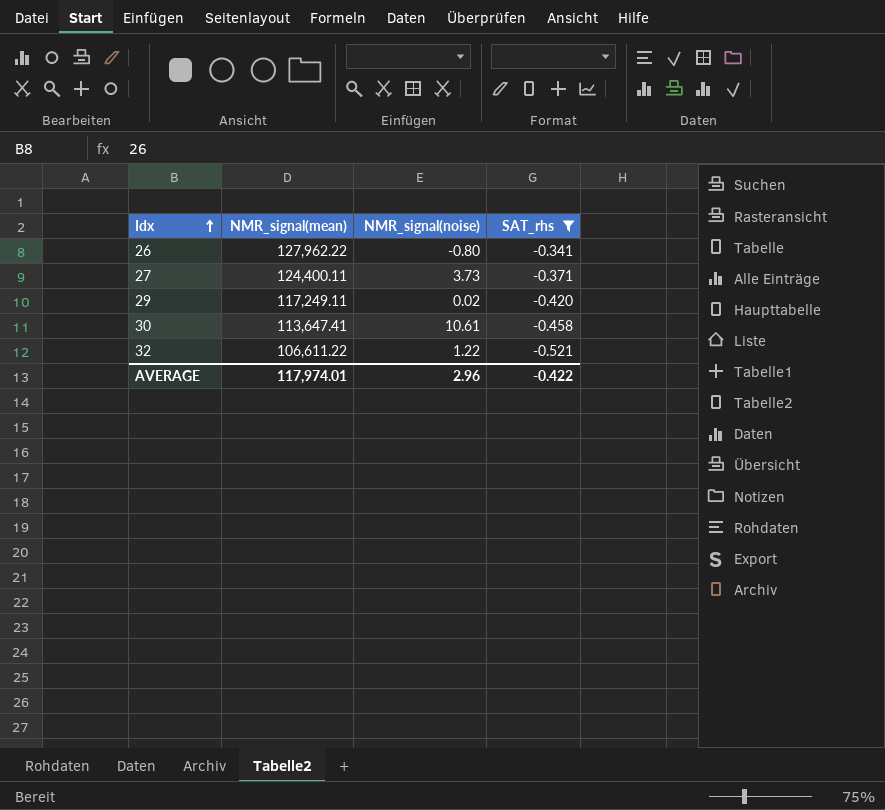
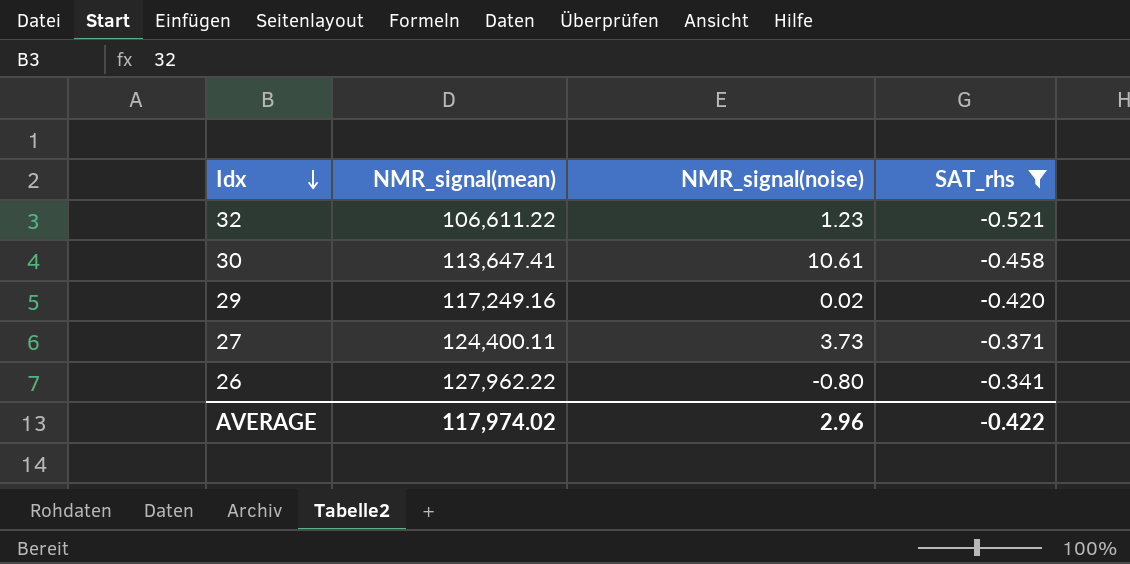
row order: Idx ascending -> Idx descending
32 | NMR_signal(noise): 1.22 -> 1.23
29 | NMR_signal(mean): 117,249.11 -> 117,249.16
AVERAGE | NMR_signal(mean): 117,974.01 -> 117,974.02

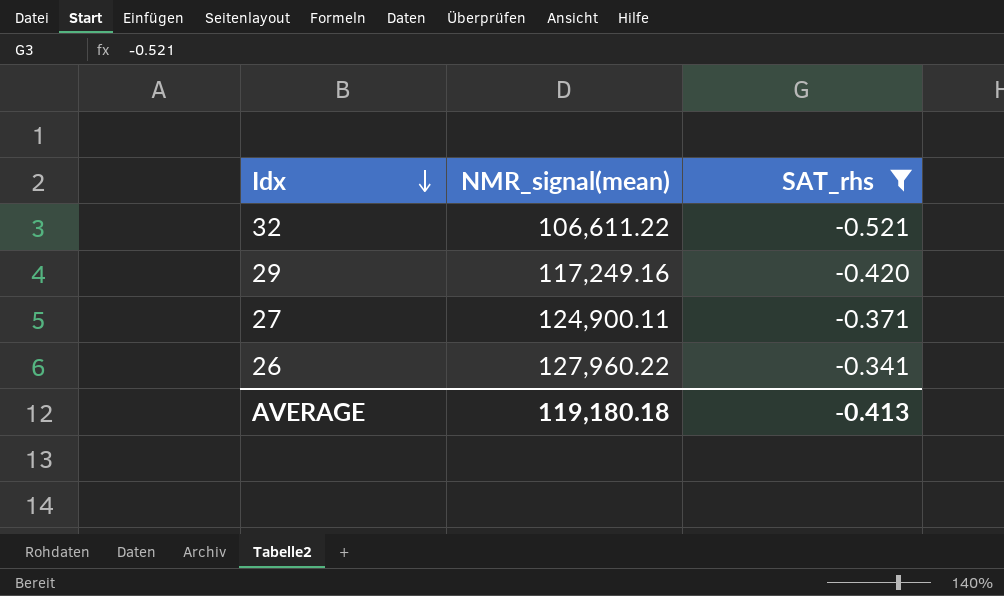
column NMR_signal(noise) | position: 3 -> none
row 30: 113,647.41 | 10.61 | -0.458 -> none
27 | NMR_signal(mean): 124,400.11 -> 124,900.11
26 | NMR_signal(mean): 127,962.22 -> 127,960.22
AVERAGE | NMR_signal(mean): 117,974.02 -> 119,180.18
AVERAGE | SAT_rhs: -0.422 -> -0.413

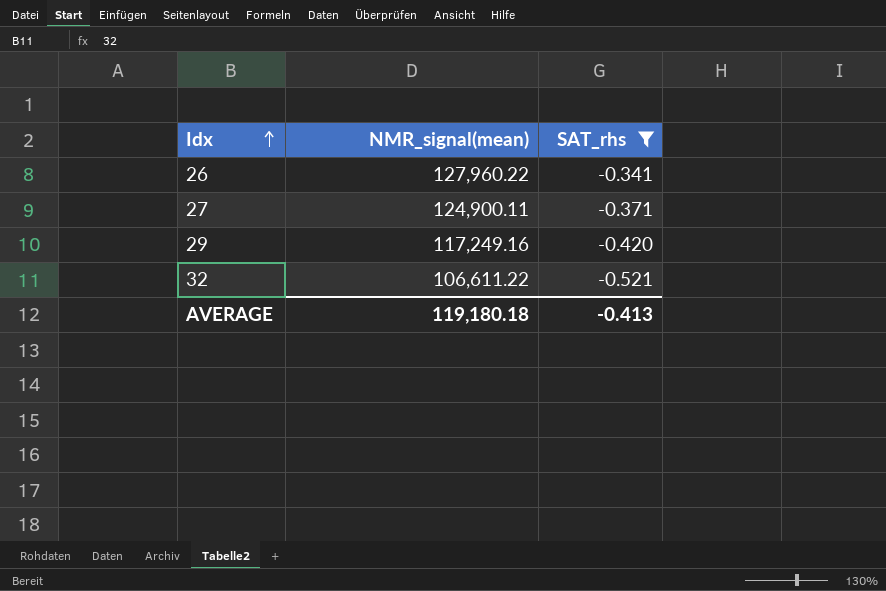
row order: Idx descending -> Idx ascending

